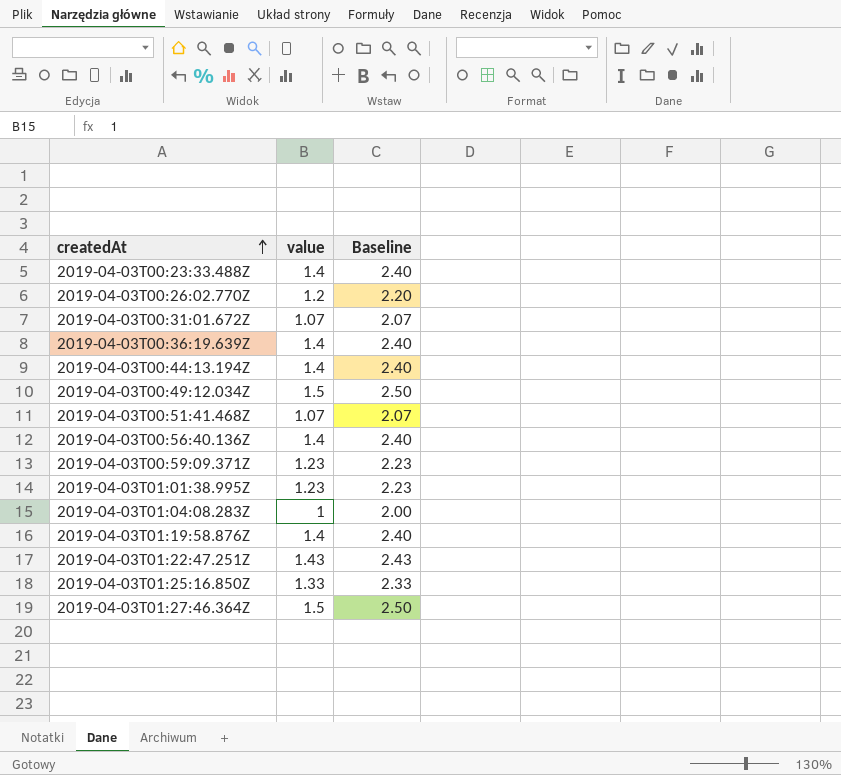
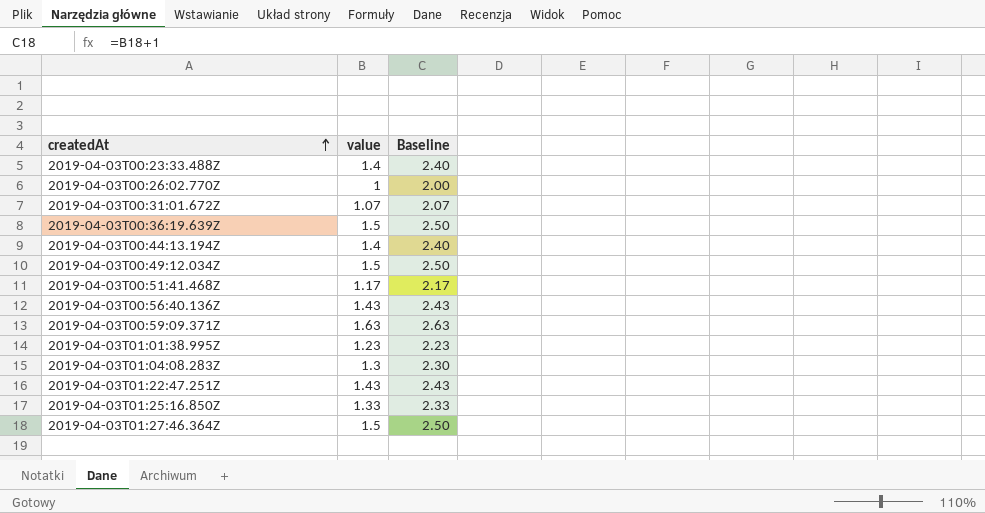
row 2019-04-03T01:19:58.876Z: 1.4 | 2.40 -> none
2019-04-03T00:26:02.770Z | value: 1.2 -> 1
2019-04-03T00:26:02.770Z | Baseline: 2.20 -> 2.00
2019-04-03T00:36:19.639Z | value: 1.4 -> 1.5
2019-04-03T00:36:19.639Z | Baseline: 2.40 -> 2.50
2019-04-03T00:51:41.468Z | value: 1.07 -> 1.17
2019-04-03T00:51:41.468Z | Baseline: 2.07 -> 2.17
2019-04-03T00:56:40.136Z | value: 1.4 -> 1.43
2019-04-03T00:56:40.136Z | Baseline: 2.40 -> 2.43
2019-04-03T00:59:09.371Z | value: 1.23 -> 1.63
2019-04-03T00:59:09.371Z | Baseline: 2.23 -> 2.63
2019-04-03T01:04:08.283Z | value: 1 -> 1.3
2019-04-03T01:04:08.283Z | Baseline: 2.00 -> 2.30

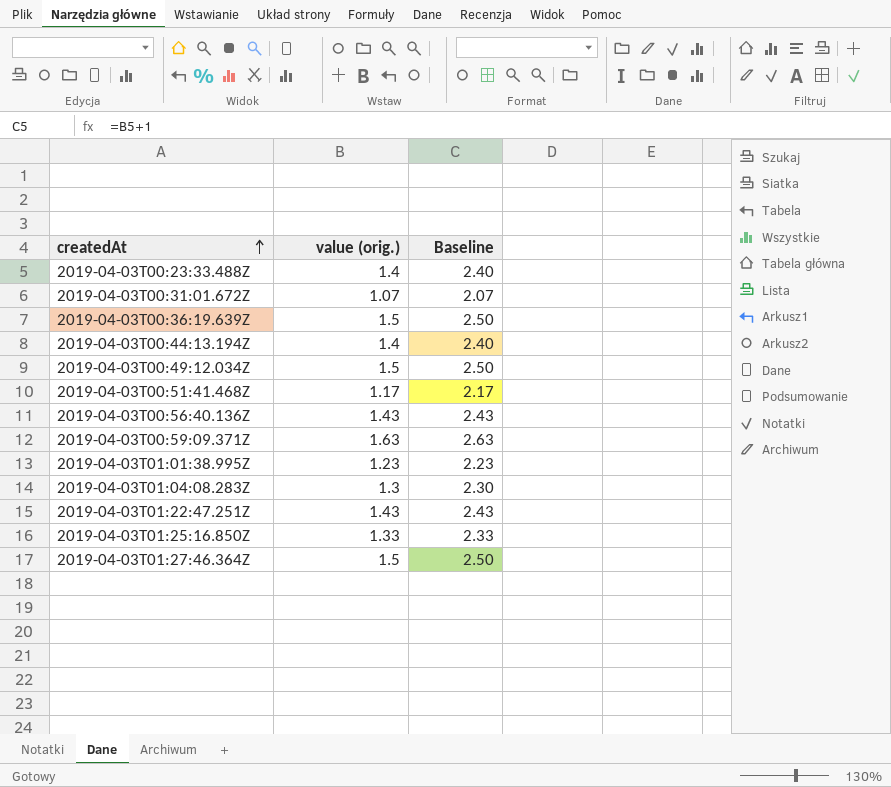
column name: value -> value (orig.)
row 2019-04-03T00:26:02.770Z: 1 | 2.00 -> none

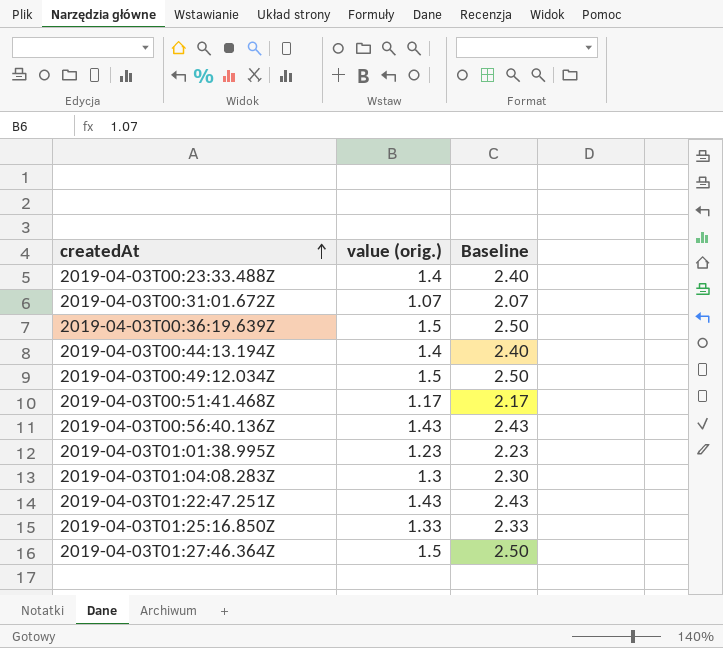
row 2019-04-03T00:59:09.371Z: 1.63 | 2.63 -> none

